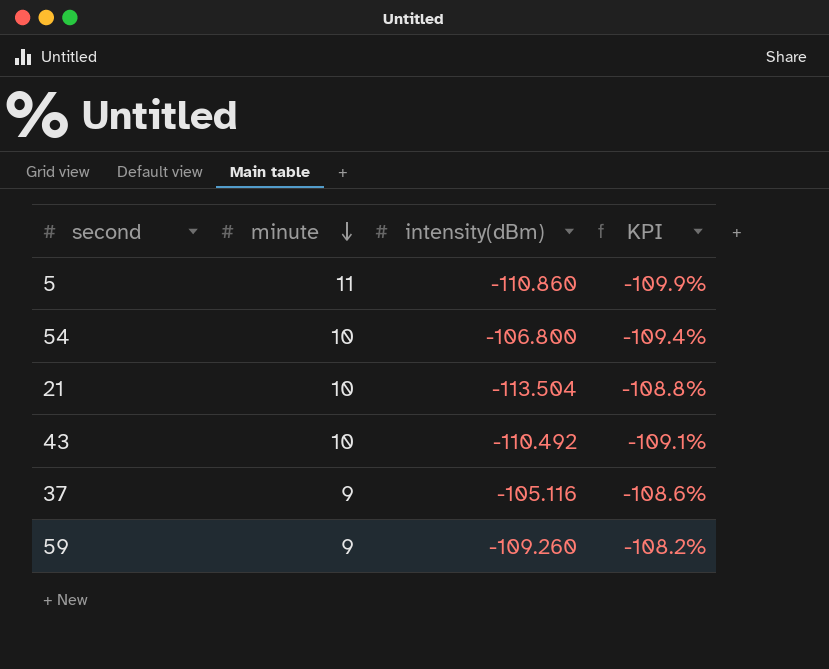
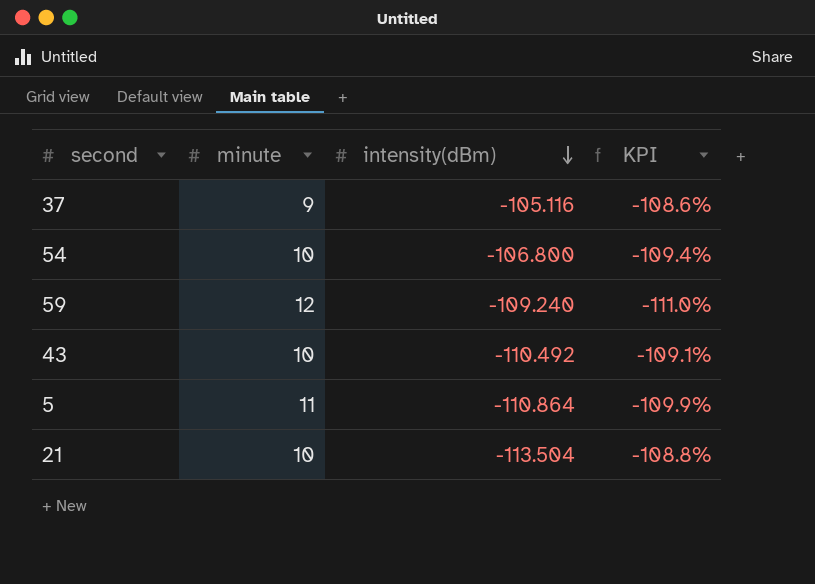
row order: minute descending -> intensity(dBm) descending
59 | minute: 9 -> 12
59 | intensity(dBm): -109.260 -> -109.240
59 | KPI: -108.2% -> -111.0%
5 | intensity(dBm): -110.860 -> -110.864

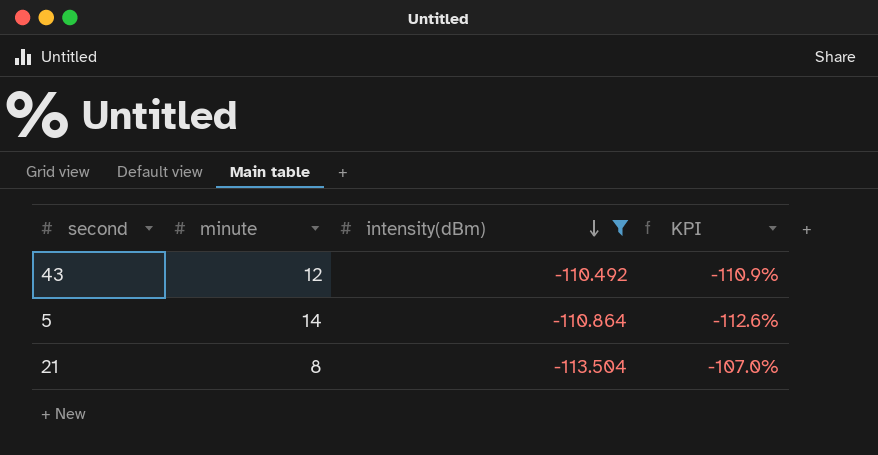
filter: none -> intensity(dBm) <= -110.492
43 | minute: 10 -> 12
43 | KPI: -109.1% -> -110.9%
5 | minute: 11 -> 14
5 | KPI: -109.9% -> -112.6%
21 | minute: 10 -> 8
21 | KPI: -108.8% -> -107.0%

